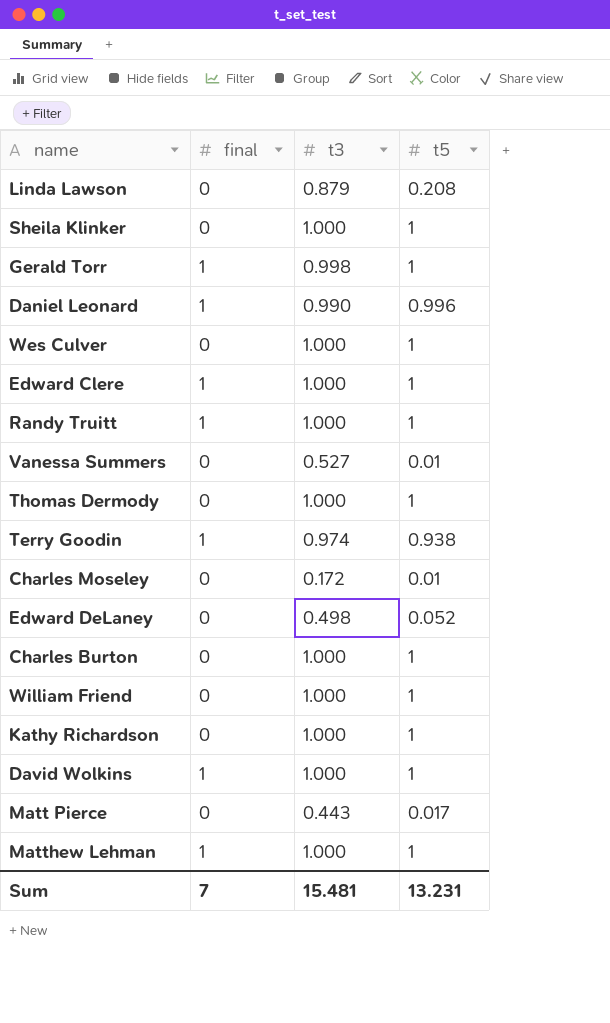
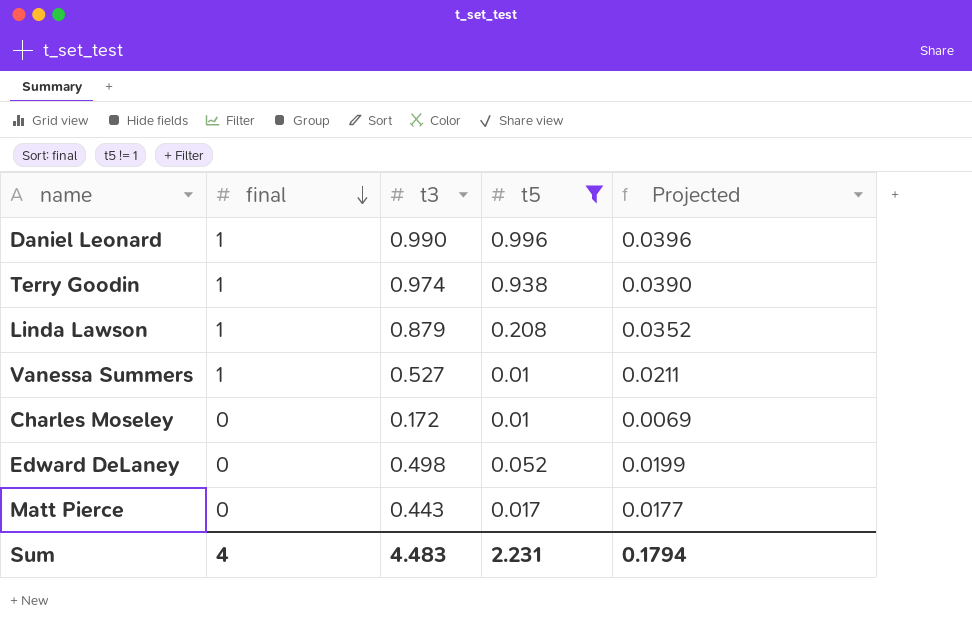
filter: none -> t5 != 1
row order: none -> final descending
column Projected | formula: none -> [t3] * 0.04
Linda Lawson | final: 0 -> 1
Vanessa Summers | final: 0 -> 1
Sum | final: 7 -> 4
Sum | t3: 15.481 -> 4.483
Sum | t5: 13.231 -> 2.231

